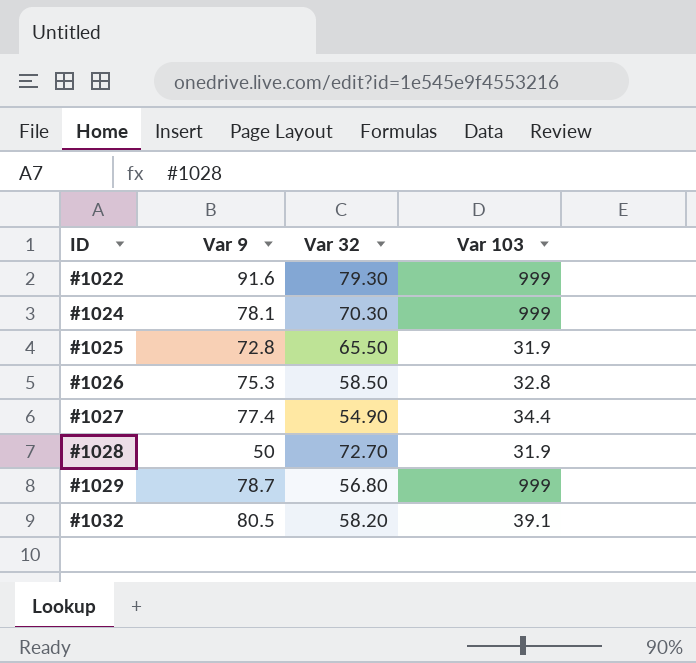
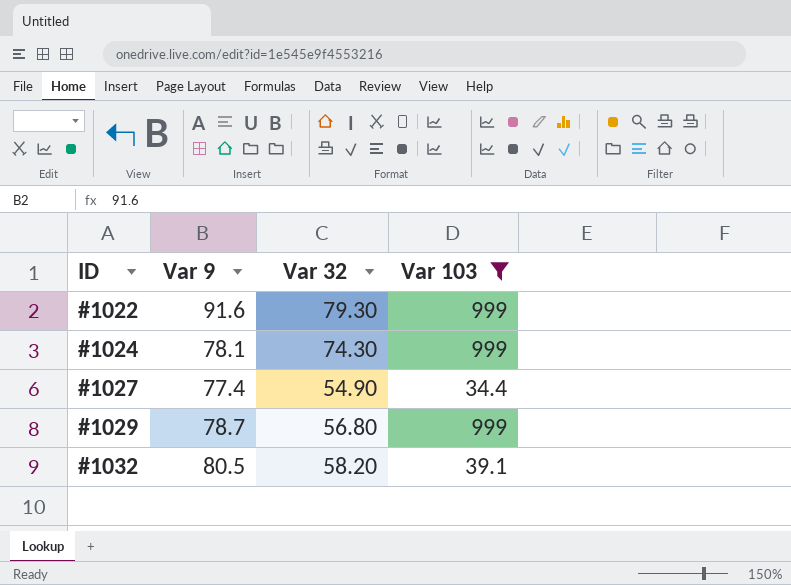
filter: none -> Var 103 >= 34.4
#1024 | Var 32: 70.30 -> 74.30

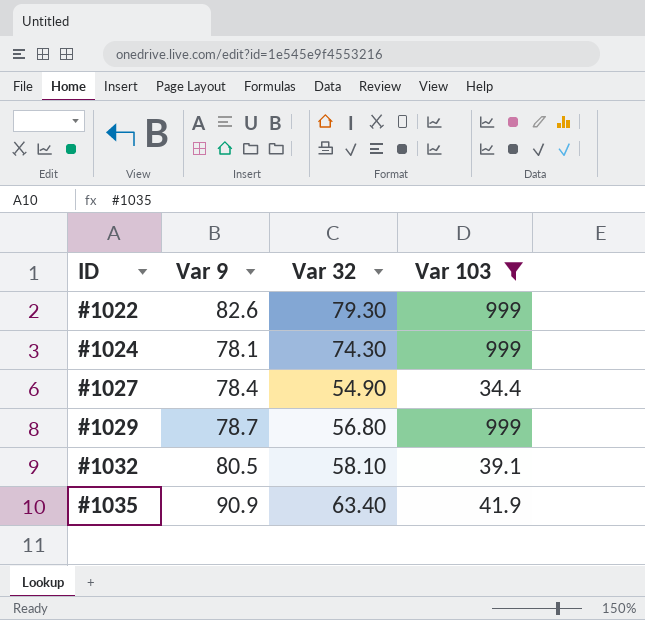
#1022 | Var 9: 91.6 -> 82.6
#1027 | Var 9: 77.4 -> 78.4
#1032 | Var 32: 58.20 -> 58.10
row #1035: none -> 90.9 | 63.40 | 41.9

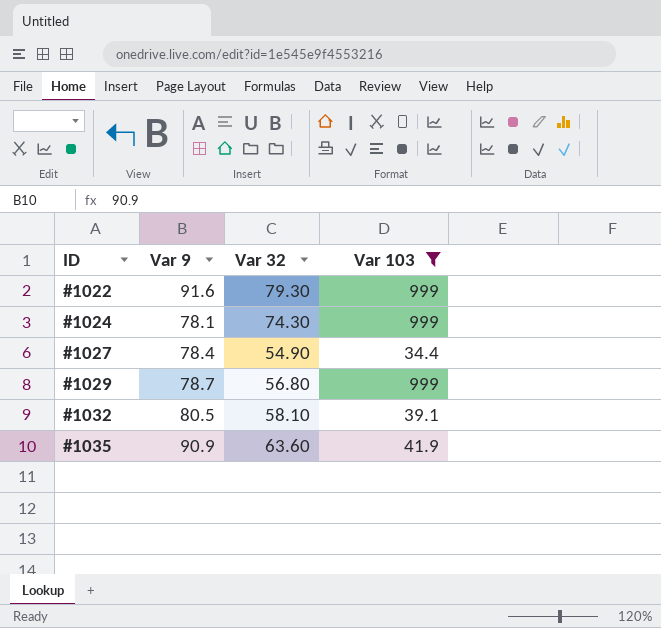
#1022 | Var 9: 82.6 -> 91.6
#1035 | Var 32: 63.40 -> 63.60

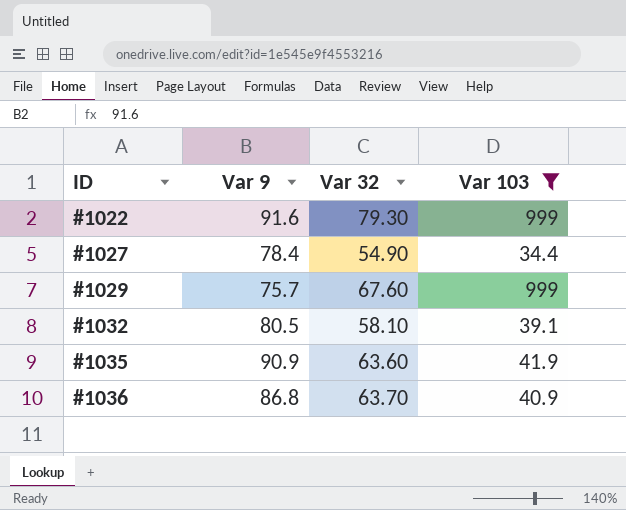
row #1024: 78.1 | 74.30 | 999 -> none
#1029 | Var 9: 78.7 -> 75.7
#1029 | Var 32: 56.80 -> 67.60
row #1036: none -> 86.8 | 63.70 | 40.9

